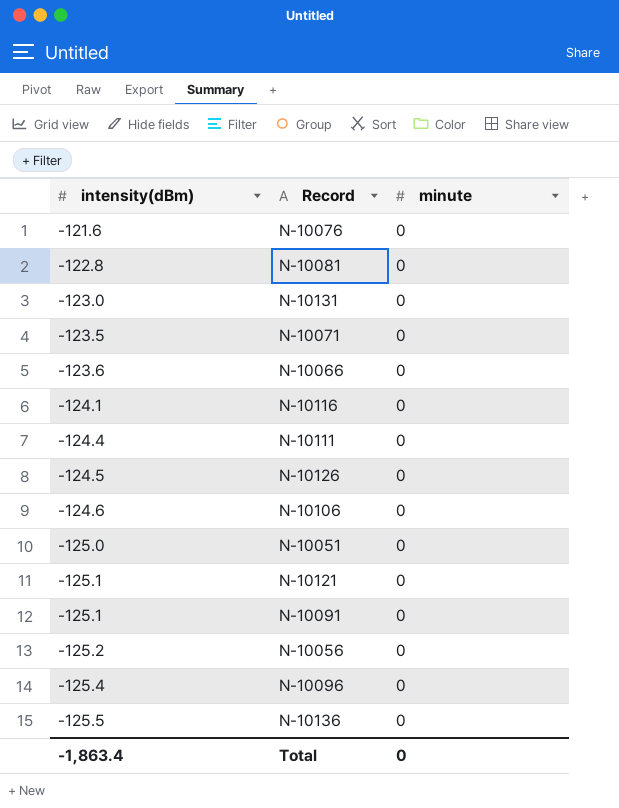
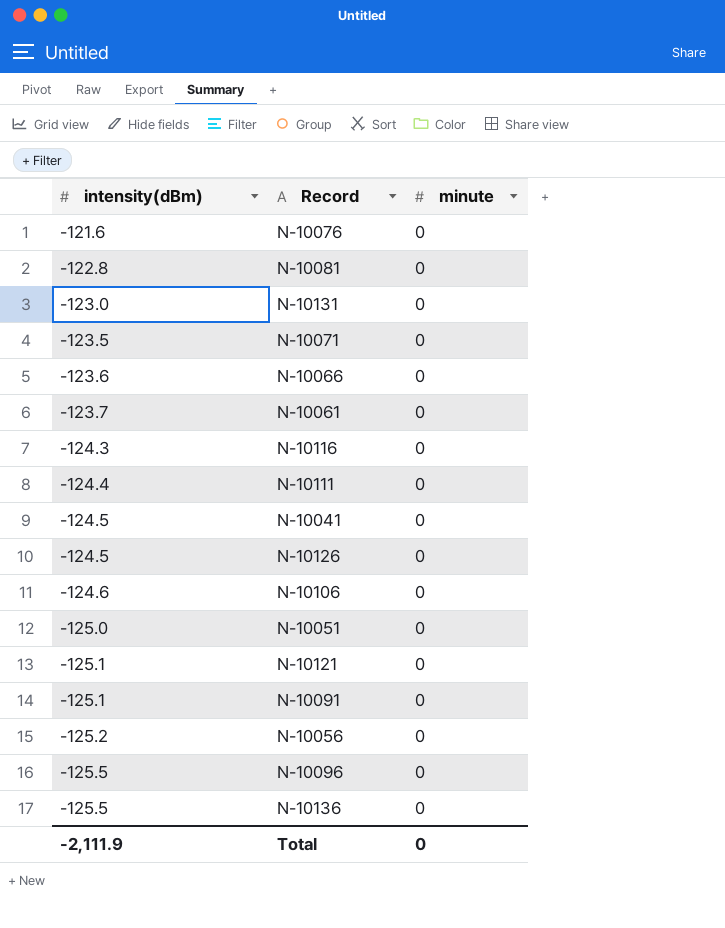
row N-10061: none -> -123.7 | 0
N-10116 | intensity(dBm): -124.1 -> -124.3
row N-10041: none -> -124.5 | 0
N-10096 | intensity(dBm): -125.4 -> -125.5
Total | intensity(dBm): -1,863.4 -> -2,111.9

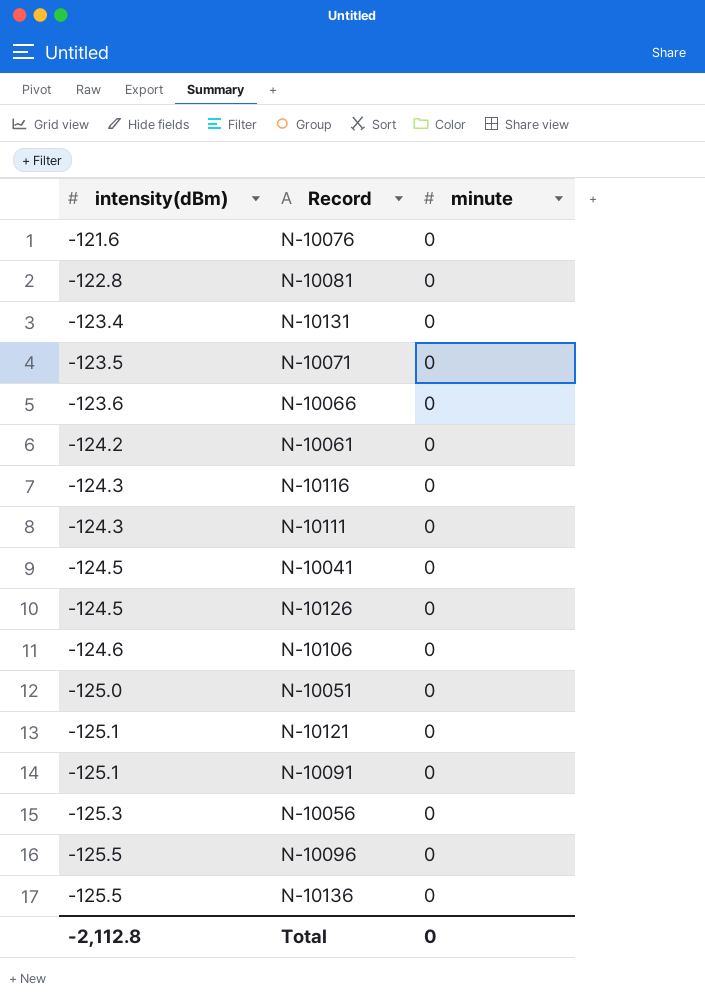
N-10131 | intensity(dBm): -123.0 -> -123.4
N-10061 | intensity(dBm): -123.7 -> -124.2
N-10111 | intensity(dBm): -124.4 -> -124.3
N-10056 | intensity(dBm): -125.2 -> -125.3
Total | intensity(dBm): -2,111.9 -> -2,112.8

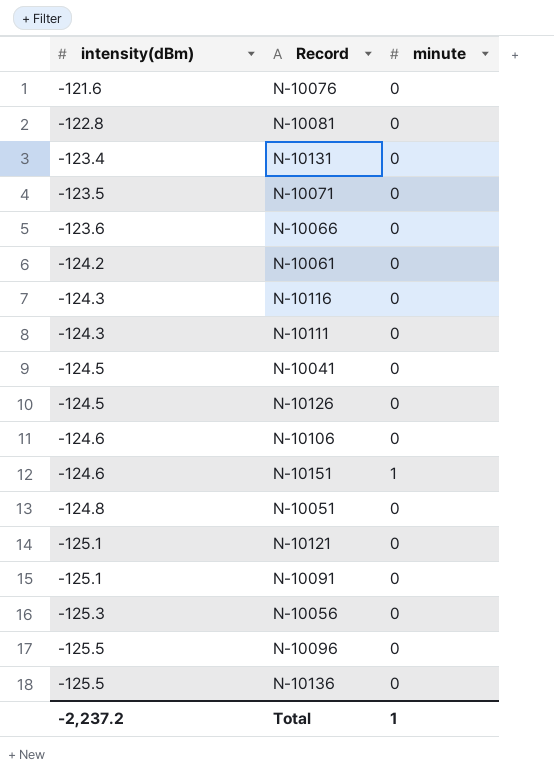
row N-10151: none -> -124.6 | 1
N-10051 | intensity(dBm): -125.0 -> -124.8
Total | intensity(dBm): -2,112.8 -> -2,237.2
Total | minute: 0 -> 1

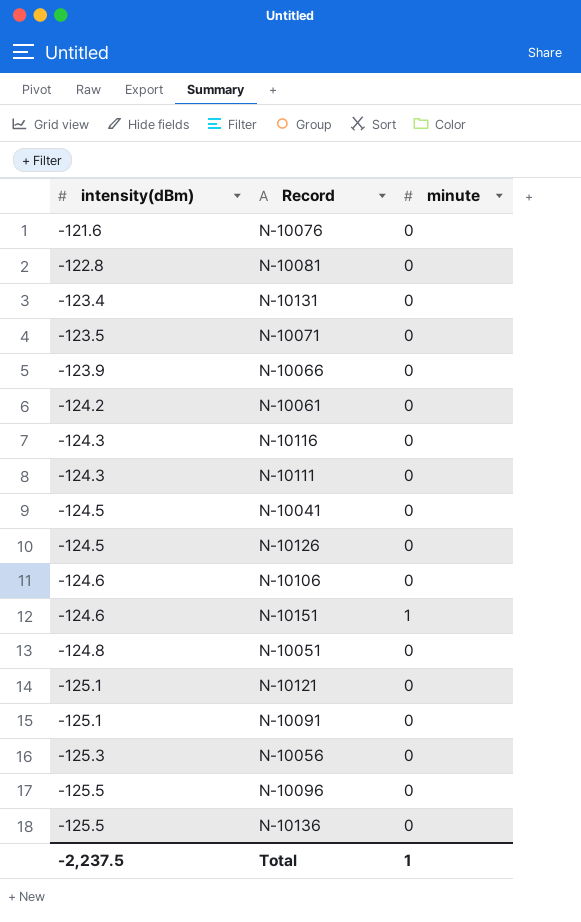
N-10066 | intensity(dBm): -123.6 -> -123.9
Total | intensity(dBm): -2,237.2 -> -2,237.5

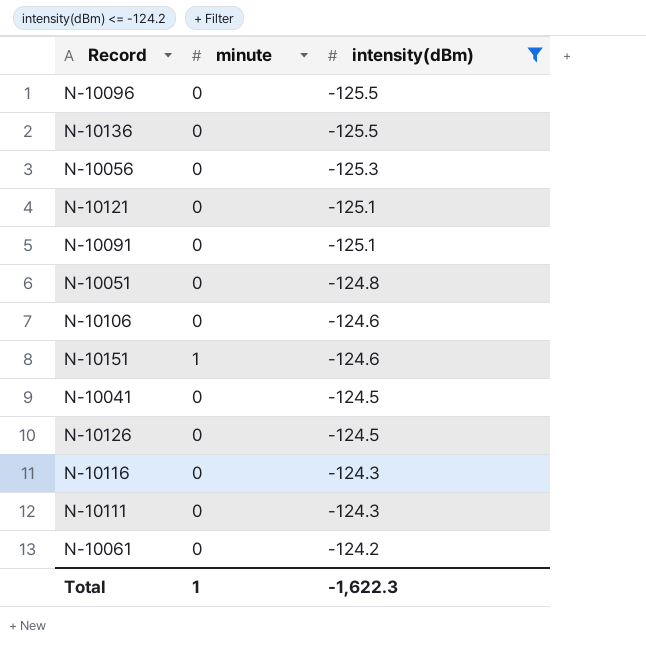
filter: none -> intensity(dBm) <= -124.2
row order: intensity(dBm) descending -> intensity(dBm) ascending
column intensity(dBm) | position: 1 -> 3
Total | intensity(dBm): -2,237.5 -> -1,622.3

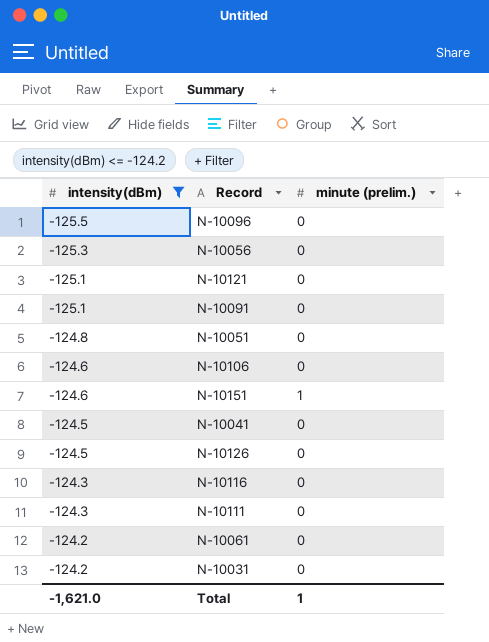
column intensity(dBm) | position: 3 -> 1
column name: minute -> minute (prelim.)
row N-10136: 0 | -125.5 -> none
row N-10031: none -> -124.2 | 0
Total | intensity(dBm): -1,622.3 -> -1,621.0

